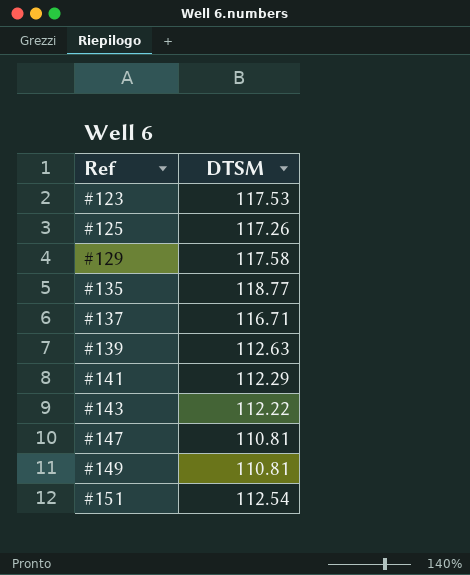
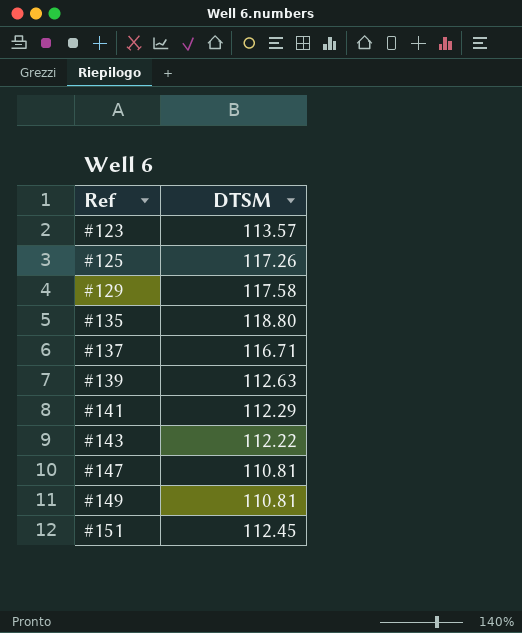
#123 | DTSM: 117.53 -> 113.57
#135 | DTSM: 118.77 -> 118.80
#151 | DTSM: 112.54 -> 112.45

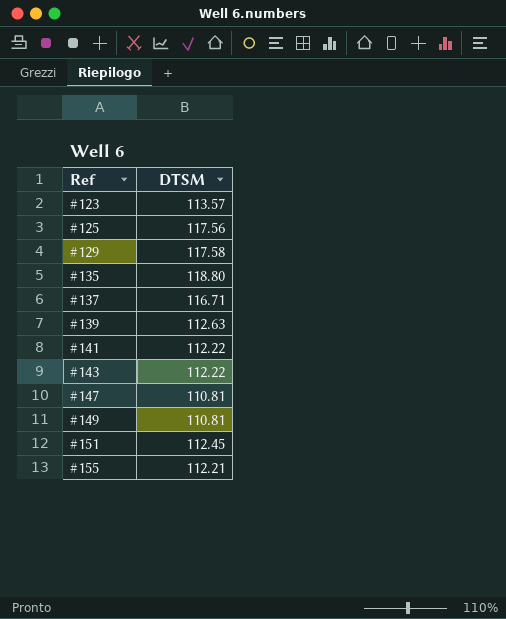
#125 | DTSM: 117.26 -> 117.56
#141 | DTSM: 112.29 -> 112.22
row #155: none -> 112.21

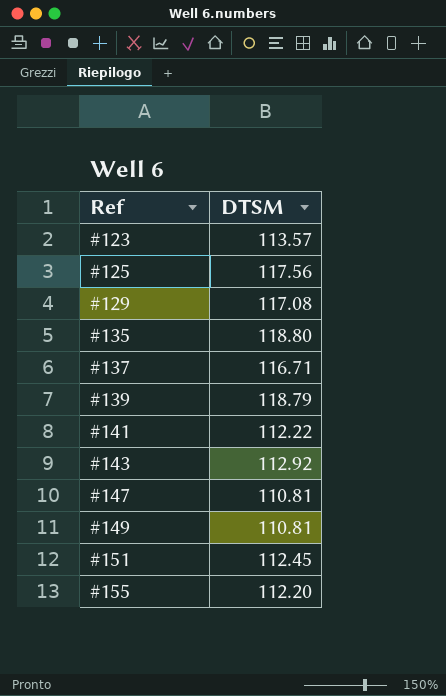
#129 | DTSM: 117.58 -> 117.08
#139 | DTSM: 112.63 -> 118.79
#143 | DTSM: 112.22 -> 112.92
#155 | DTSM: 112.21 -> 112.20

